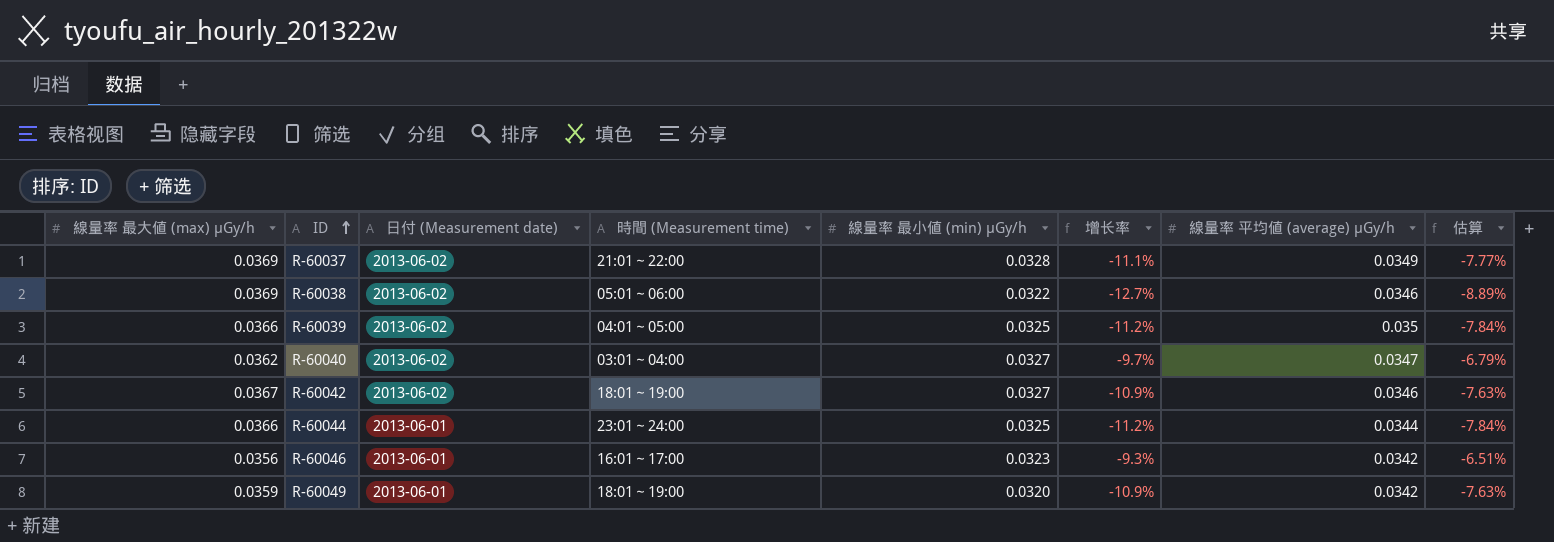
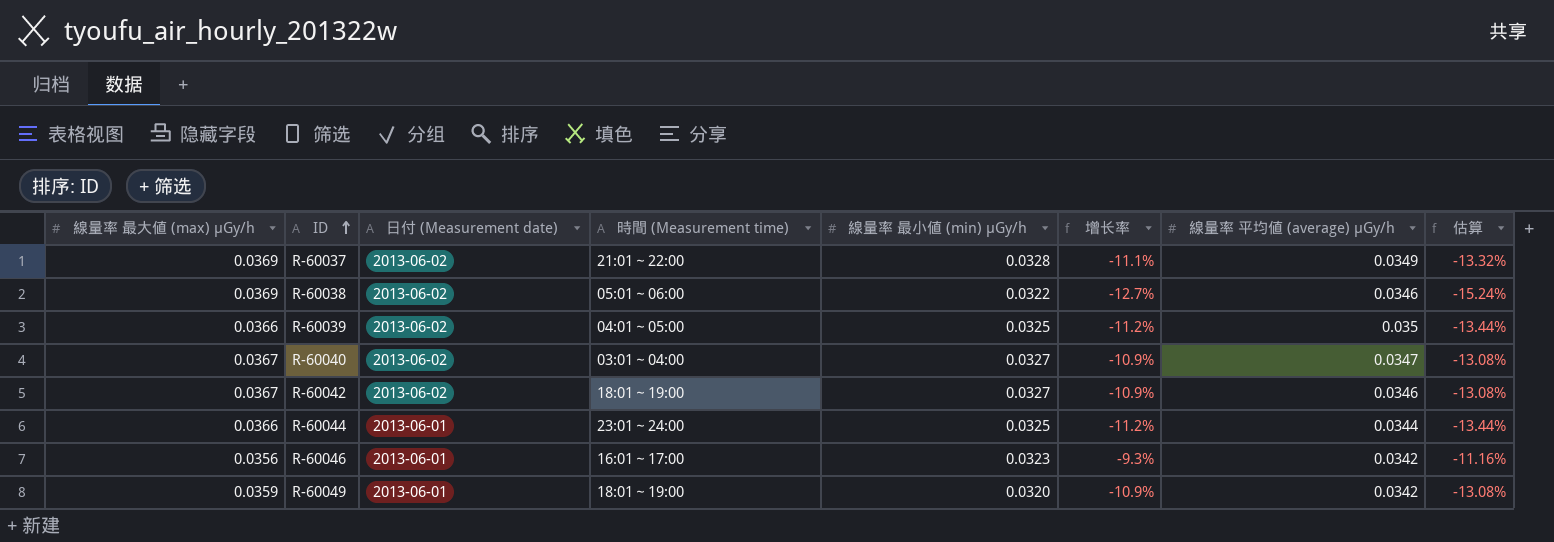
column 估算 | formula: [增长率] * 0.7 -> [增长率] * 1.2
R-60040 | 線量率 最大値 (max) μGy/h: 0.0362 -> 0.0367
R-60040 | 增长率: -9.7% -> -10.9%

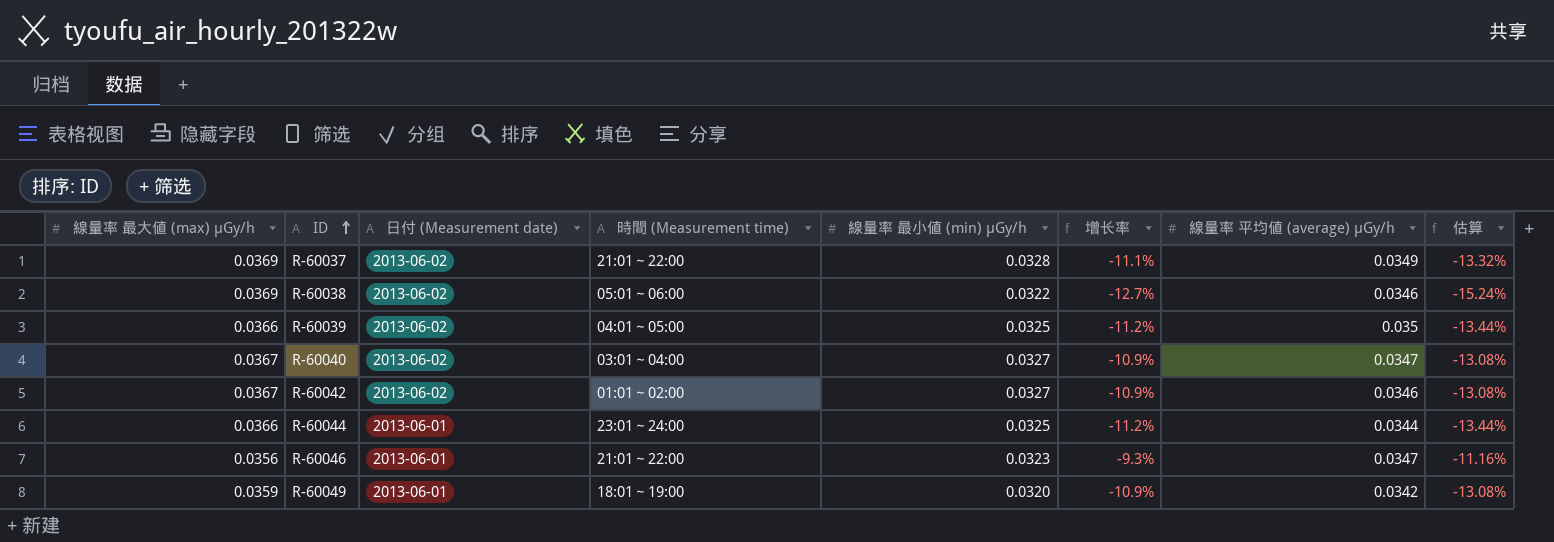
R-60042 | 時間 (Measurement time): 18:01～19:00 -> 01:01～02:00
R-60046 | 時間 (Measurement time): 16:01～17:00 -> 21:01～22:00
R-60046 | 線量率 平均値 (average) μGy/h: 0.0342 -> 0.0347

